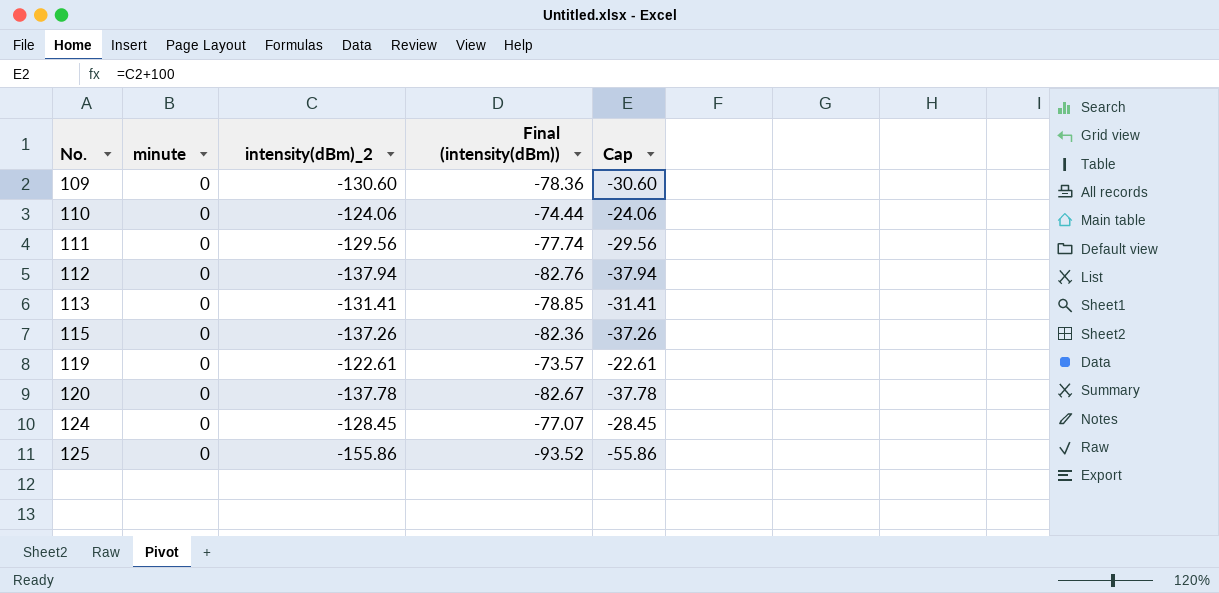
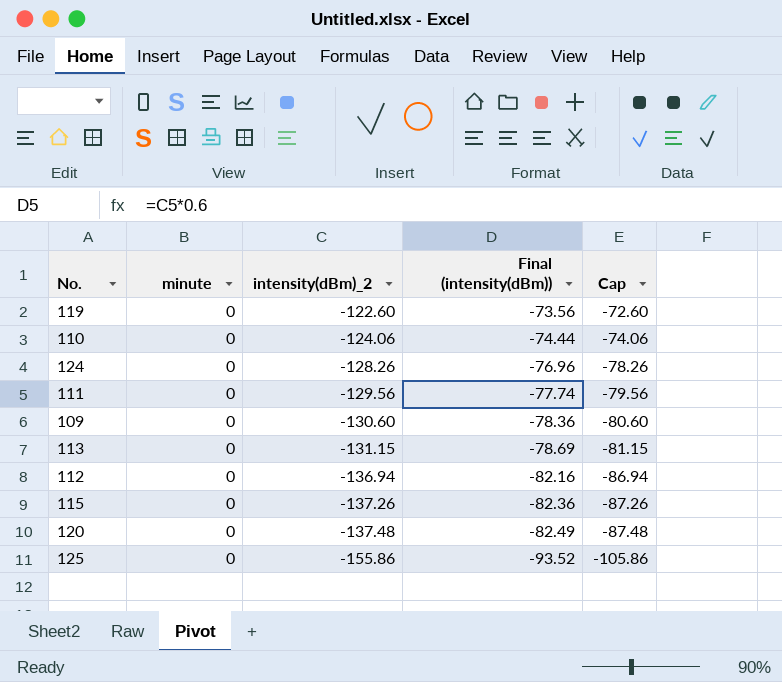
row order: No. ascending -> intensity(dBm)_2 descending
column Cap | formula: [intensity(dBm)_2] + 100 -> [intensity(dBm)_2] + 50
119 | intensity(dBm)_2: -122.61 -> -122.60
119 | Final (intensity(dBm)): -73.57 -> -73.56
124 | intensity(dBm)_2: -128.45 -> -128.26
124 | Final (intensity(dBm)): -77.07 -> -76.96
113 | intensity(dBm)_2: -131.41 -> -131.15
113 | Final (intensity(dBm)): -78.85 -> -78.69
112 | intensity(dBm)_2: -137.94 -> -136.94
112 | Final (intensity(dBm)): -82.76 -> -82.16
120 | intensity(dBm)_2: -137.78 -> -137.48
120 | Final (intensity(dBm)): -82.67 -> -82.49

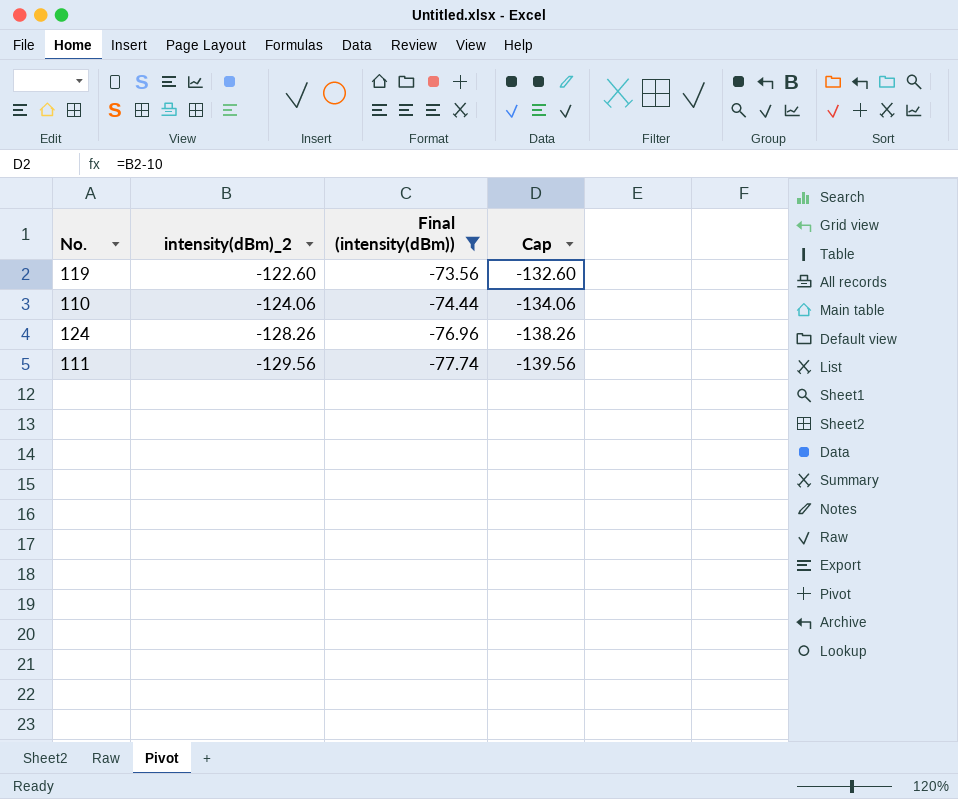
filter: none -> Final (intensity(dBm)) >= -77.74
column minute | position: 2 -> none
column Cap | formula: [intensity(dBm)_2] + 50 -> [intensity(dBm)_2] - 10

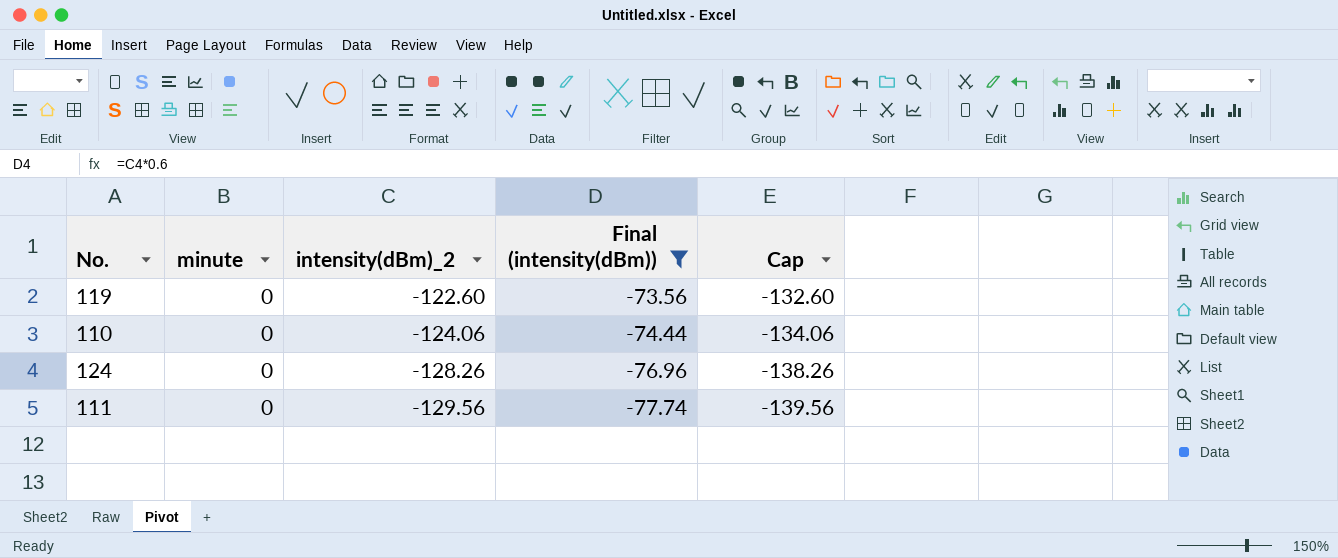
column minute | position: none -> 2

